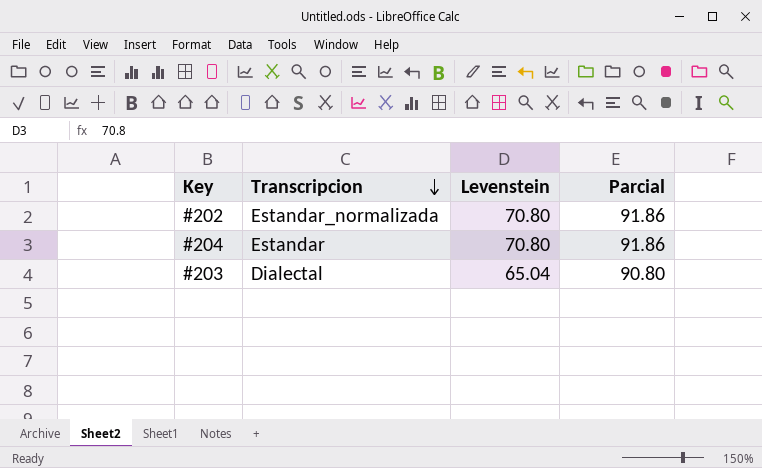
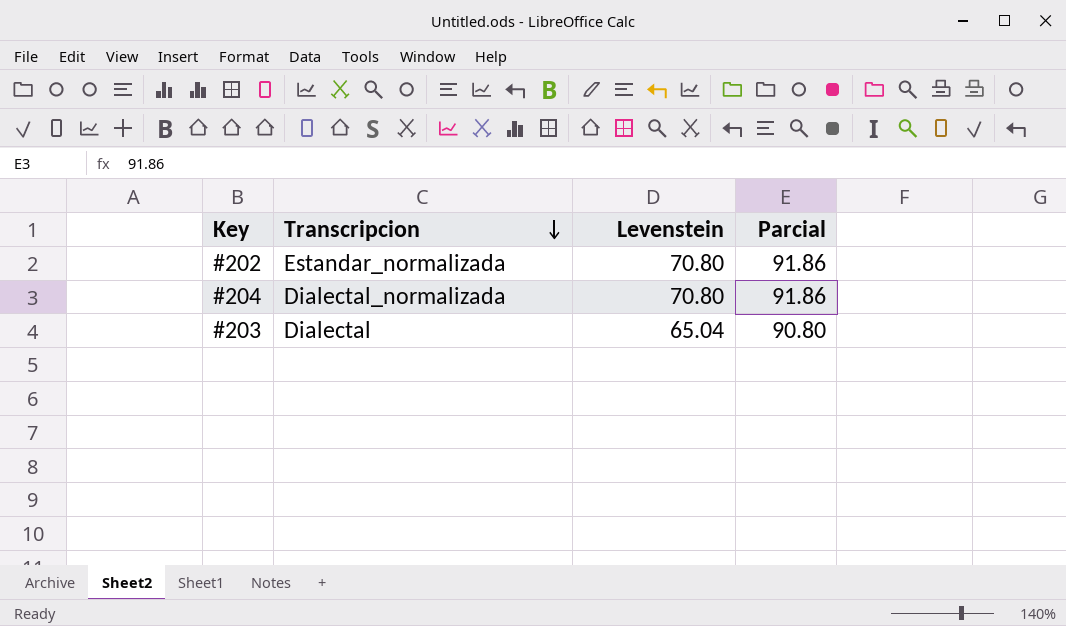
#204 | Transcripcion: Estandar -> Dialectal_normalizada

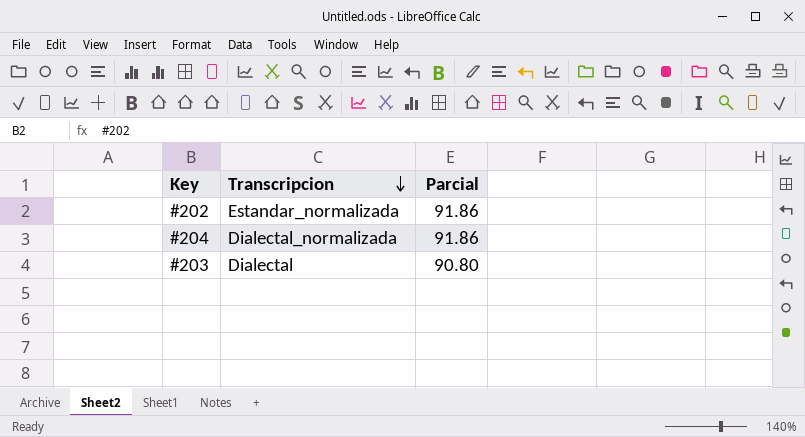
column Levenstein | position: 3 -> none

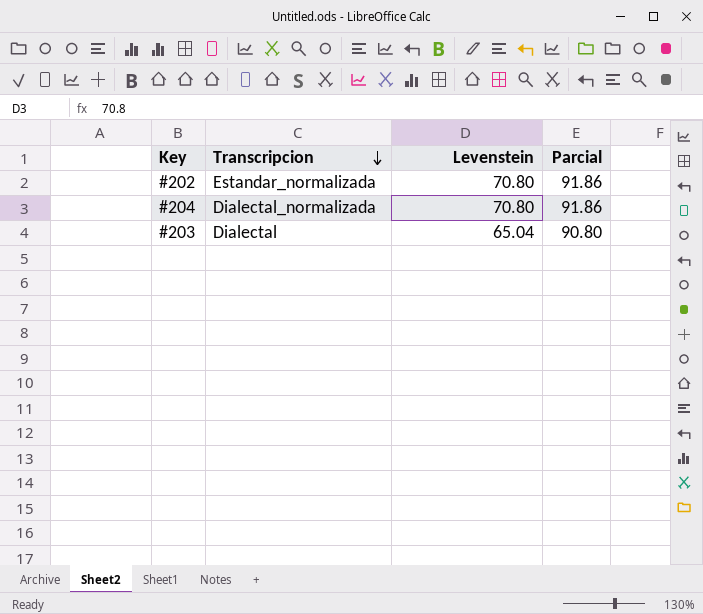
column Levenstein | position: none -> 3

